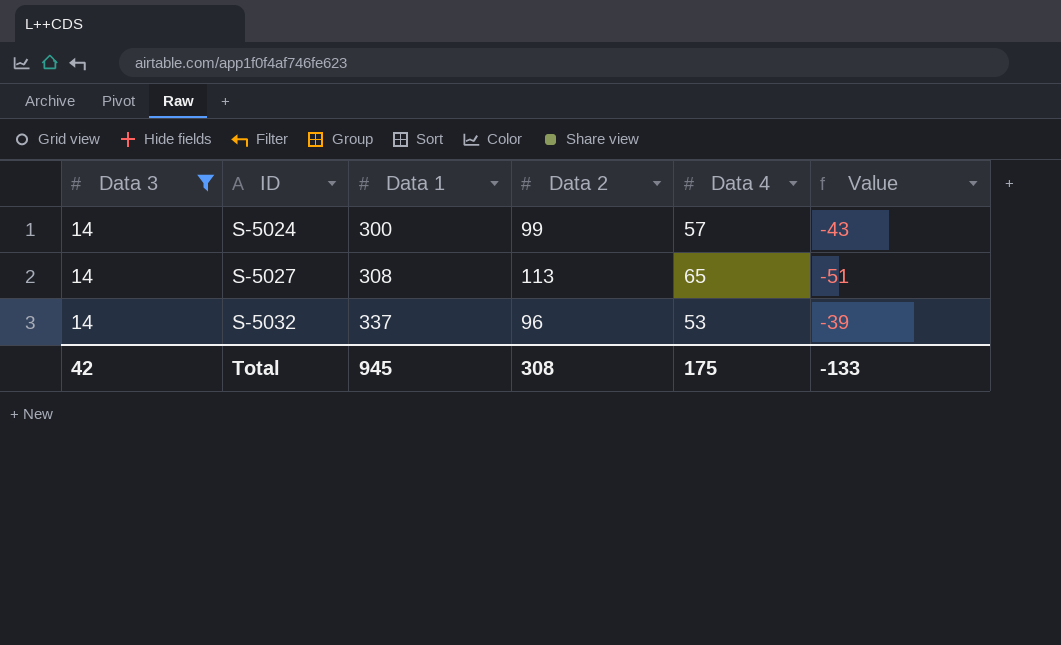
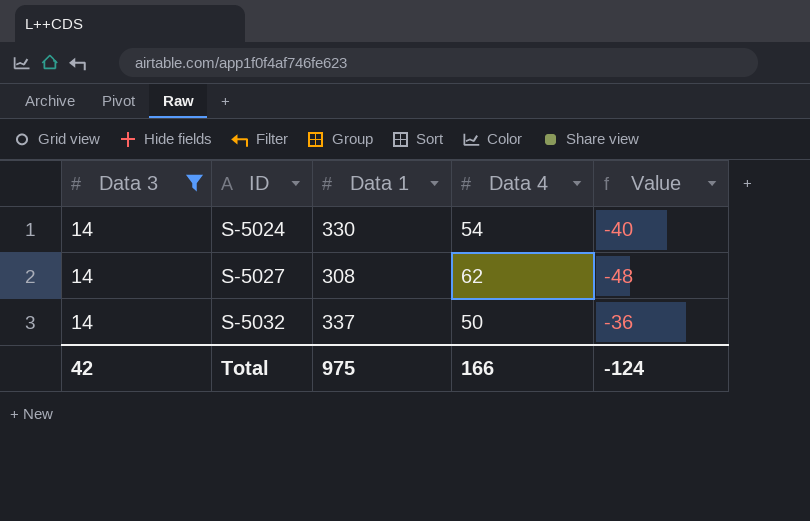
column Data 2 | position: 4 -> none
S-5024 | Data 1: 300 -> 330
S-5024 | Data 4: 57 -> 54
S-5024 | Value: -43 -> -40
S-5027 | Data 4: 65 -> 62
S-5027 | Value: -51 -> -48
S-5032 | Data 4: 53 -> 50
S-5032 | Value: -39 -> -36
Total | Data 1: 945 -> 975
Total | Data 4: 175 -> 166
Total | Value: -133 -> -124

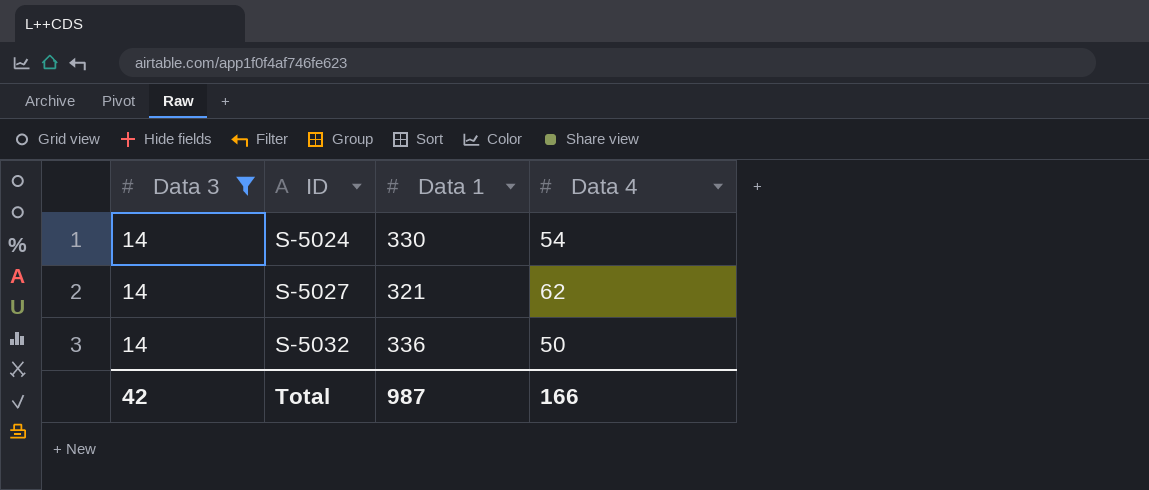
column Value | formula: [Data 3] - [Data 4] -> none
S-5027 | Data 1: 308 -> 321
S-5032 | Data 1: 337 -> 336
Total | Data 1: 975 -> 987

